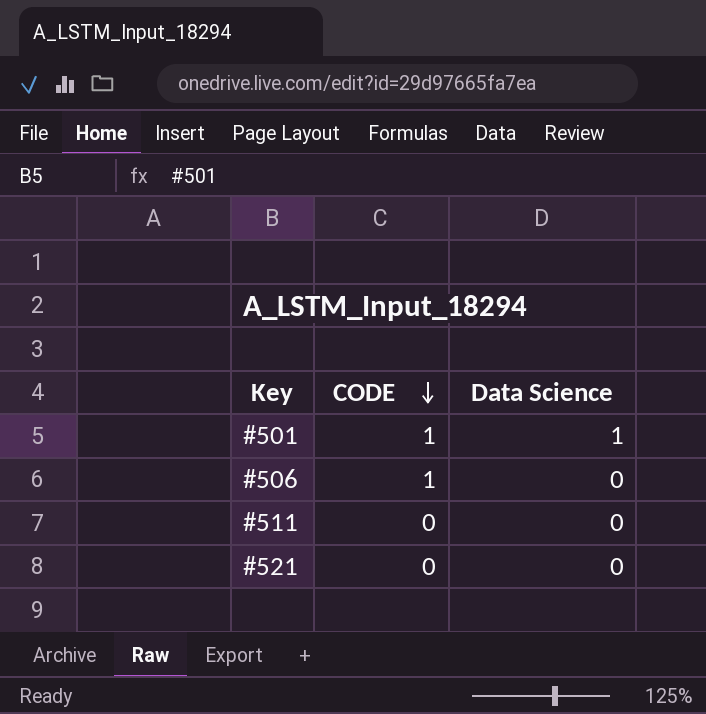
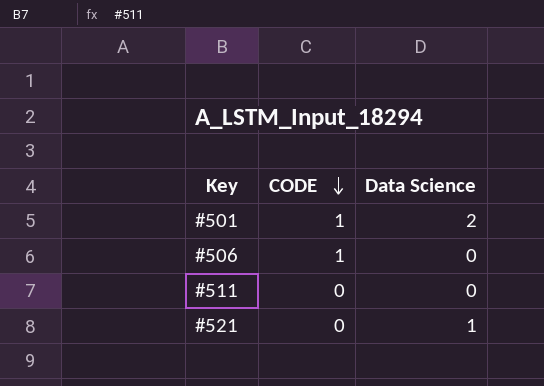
#501 | Data Science: 1 -> 2
#521 | Data Science: 0 -> 1

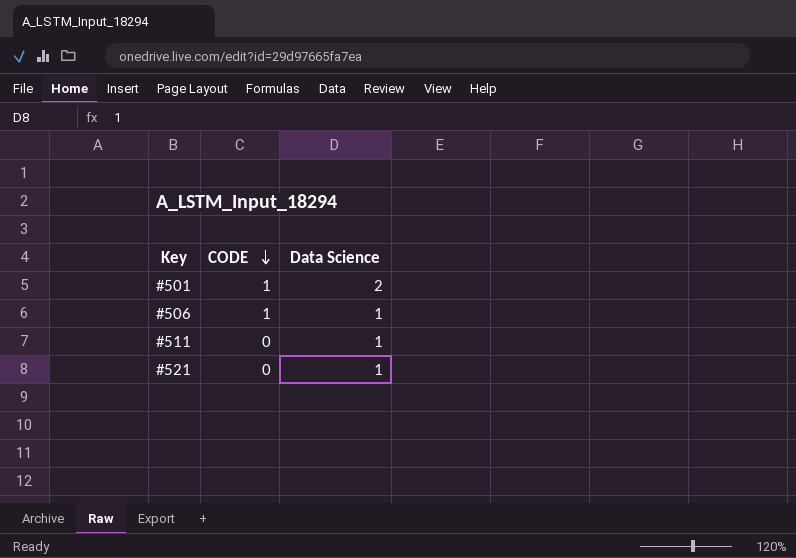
#506 | Data Science: 0 -> 1
#511 | Data Science: 0 -> 1

